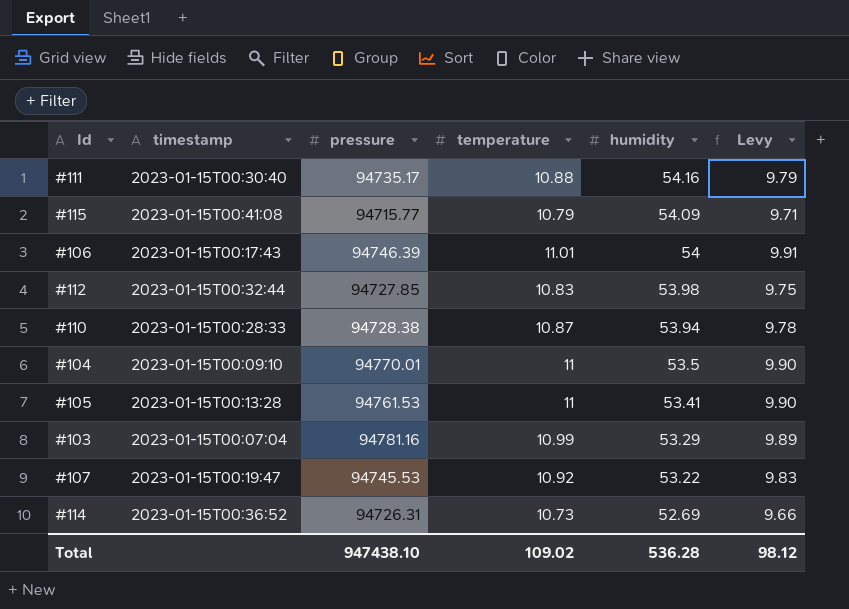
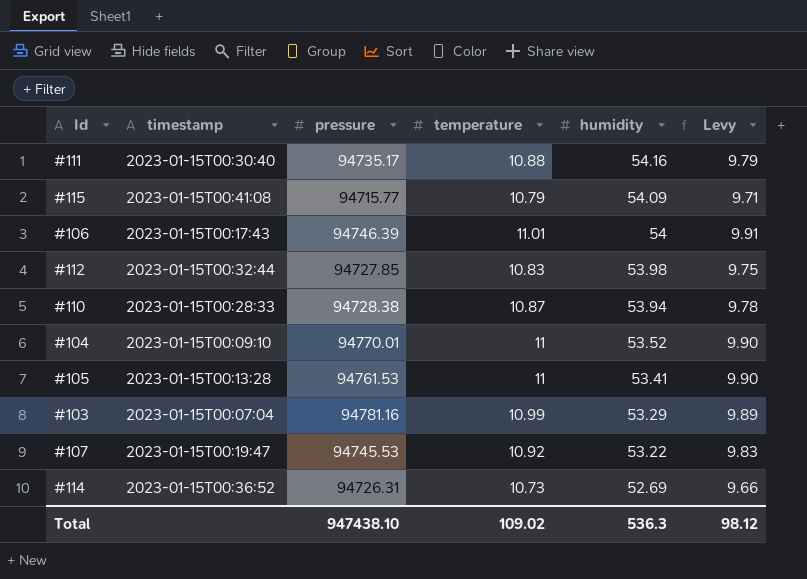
#104 | humidity: 53.5 -> 53.52
Total | humidity: 536.28 -> 536.3

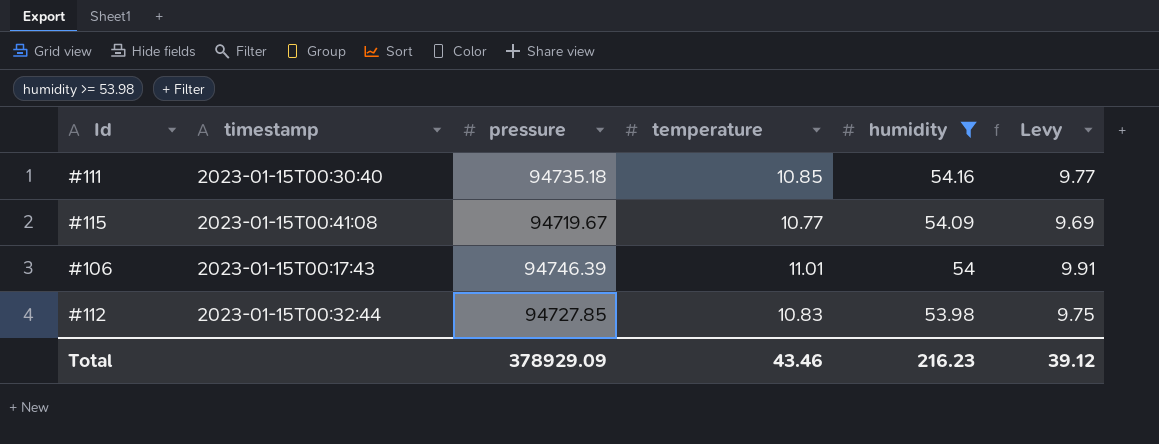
filter: none -> humidity >= 53.98
#111 | pressure: 94735.17 -> 94735.18
#111 | temperature: 10.88 -> 10.85
#111 | Levy: 9.79 -> 9.77
#115 | pressure: 94715.77 -> 94719.67
#115 | temperature: 10.79 -> 10.77
#115 | Levy: 9.71 -> 9.69
Total | pressure: 947438.10 -> 378929.09
Total | temperature: 109.02 -> 43.46
Total | humidity: 536.3 -> 216.23
Total | Levy: 98.12 -> 39.12

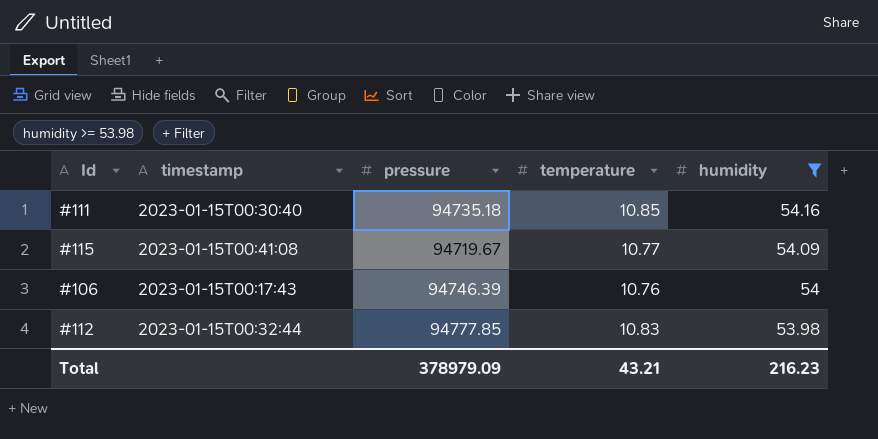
column Levy | formula: [temperature] * 0.9 -> none
#106 | temperature: 11.01 -> 10.76
#112 | pressure: 94727.85 -> 94777.85
Total | pressure: 378929.09 -> 378979.09
Total | temperature: 43.46 -> 43.21

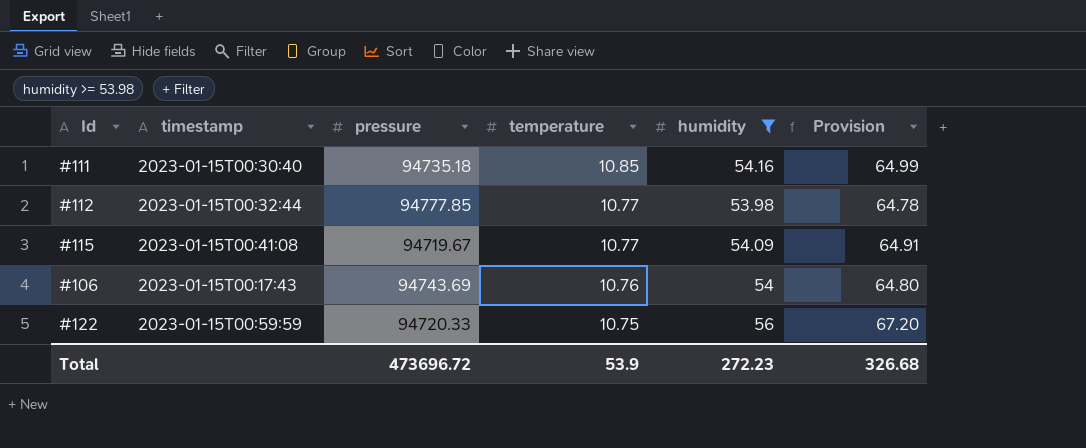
row order: humidity descending -> temperature descending
column Provision | formula: none -> [humidity] * 1.2
#112 | temperature: 10.83 -> 10.77
#106 | pressure: 94746.39 -> 94743.69
row #122: none -> 2023-01-15T00:59:59 | 94720.33 | 10.75 | 56 | 67.20
Total | pressure: 378979.09 -> 473696.72
Total | temperature: 43.21 -> 53.9
Total | humidity: 216.23 -> 272.23

